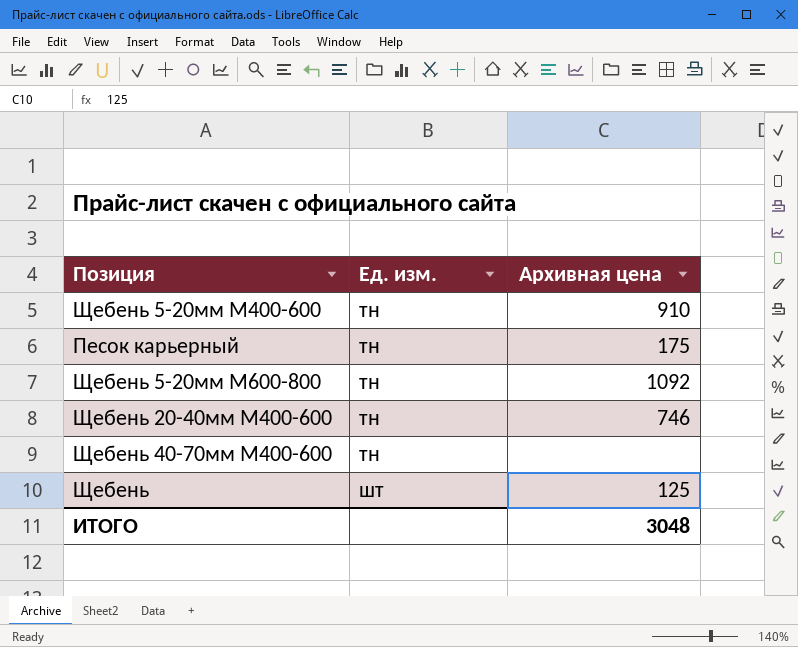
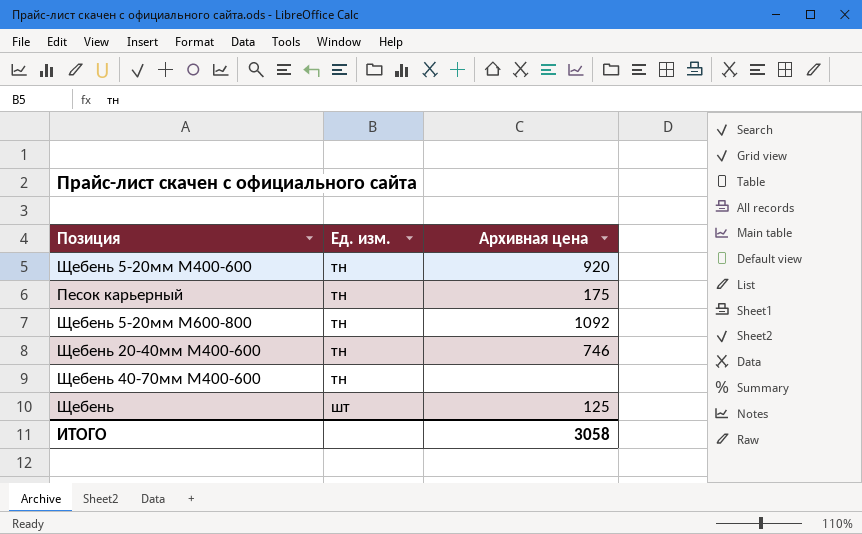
Щебень 5-20мм М400-600 | Архивная цена: 910 -> 920
ИТОГО | Архивная цена: 3048 -> 3058

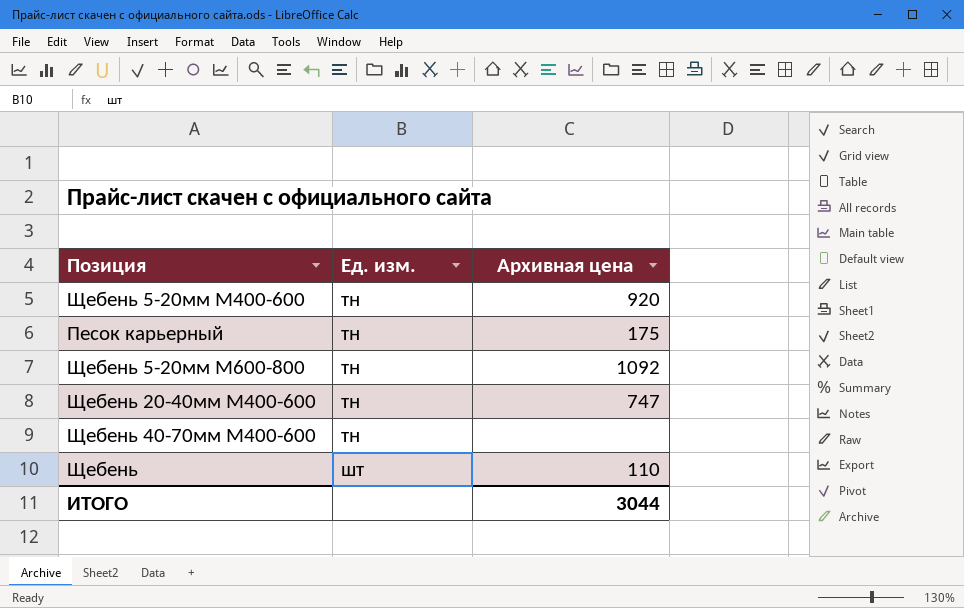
Щебень 20-40мм М400-600 | Архивная цена: 746 -> 747
Щебень | Архивная цена: 125 -> 110
ИТОГО | Архивная цена: 3058 -> 3044

